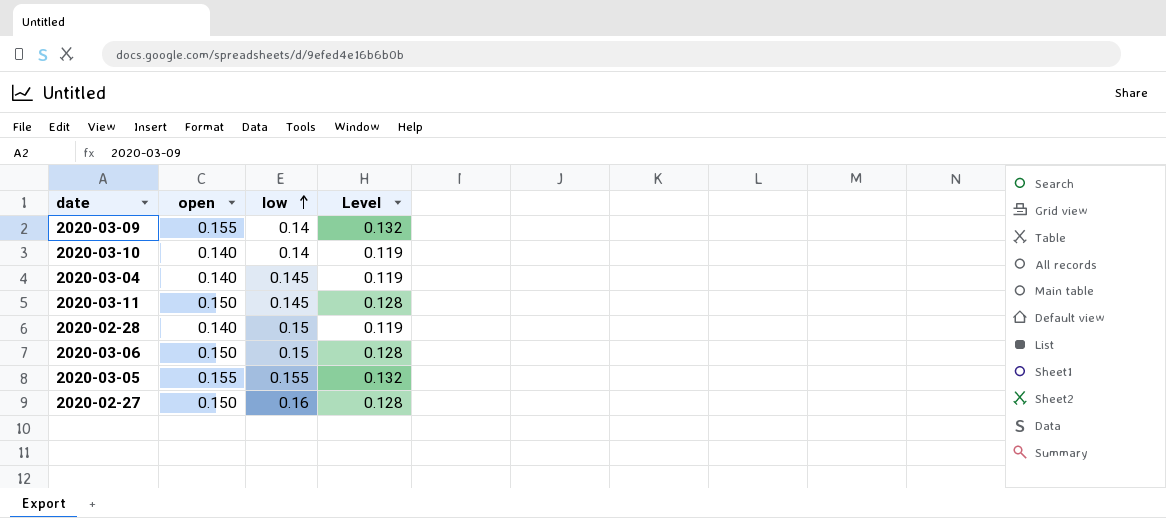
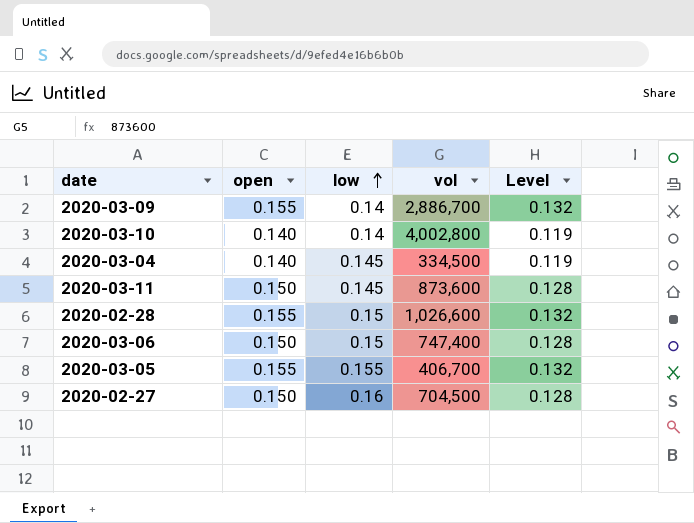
column vol | position: none -> 4
2020-02-28 | open: 0.140 -> 0.155
2020-02-28 | Level: 0.119 -> 0.132

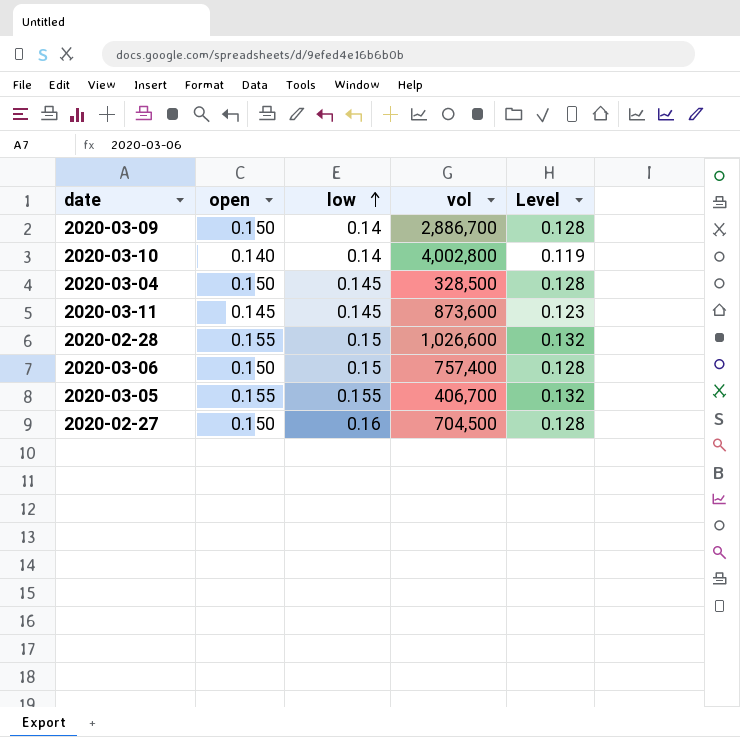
2020-03-09 | open: 0.155 -> 0.150
2020-03-09 | Level: 0.132 -> 0.128
2020-03-04 | open: 0.140 -> 0.150
2020-03-04 | vol: 334,500 -> 328,500
2020-03-04 | Level: 0.119 -> 0.128
2020-03-11 | open: 0.150 -> 0.145
2020-03-11 | Level: 0.128 -> 0.123
2020-03-06 | vol: 747,400 -> 757,400

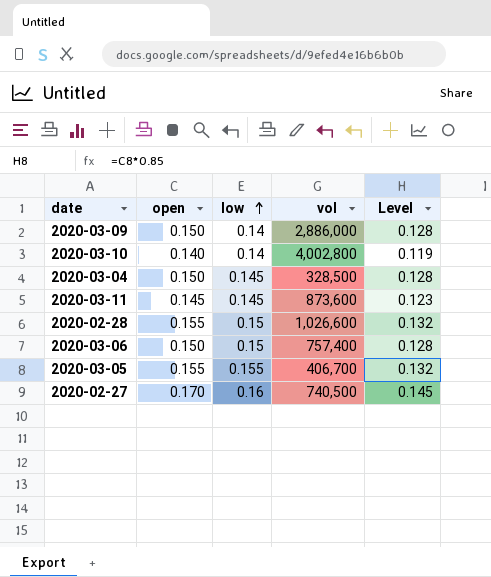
2020-03-09 | vol: 2,886,700 -> 2,886,000
2020-02-27 | open: 0.150 -> 0.170
2020-02-27 | vol: 704,500 -> 740,500
2020-02-27 | Level: 0.128 -> 0.145

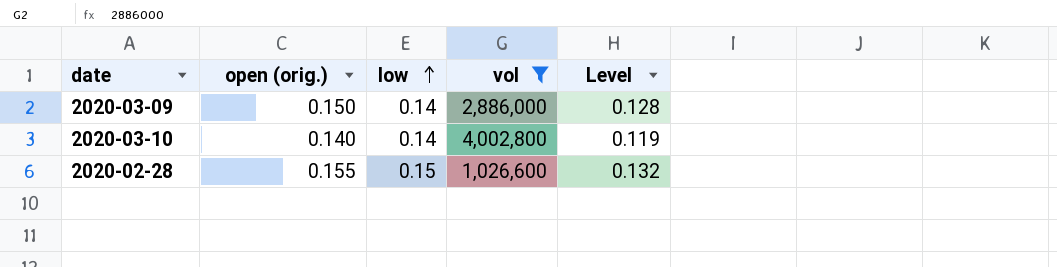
filter: none -> vol >= 1,026,600
column name: open -> open (orig.)

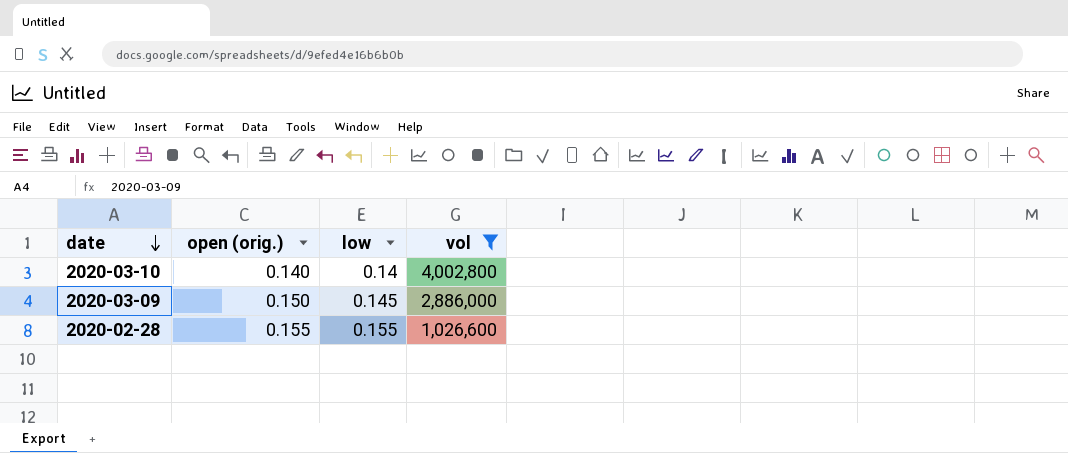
row order: low ascending -> date descending
column Level | formula: [open (orig.)] * 0.85 -> none
2020-03-09 | low: 0.14 -> 0.145
2020-02-28 | low: 0.15 -> 0.155

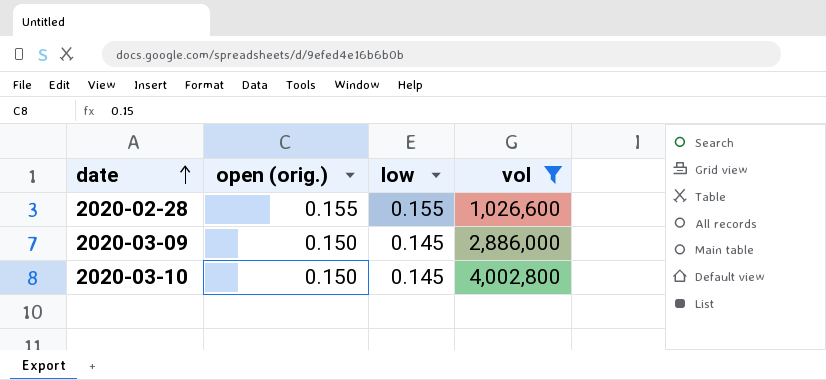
row order: date descending -> date ascending
2020-03-10 | open (orig.): 0.140 -> 0.150
2020-03-10 | low: 0.14 -> 0.145

